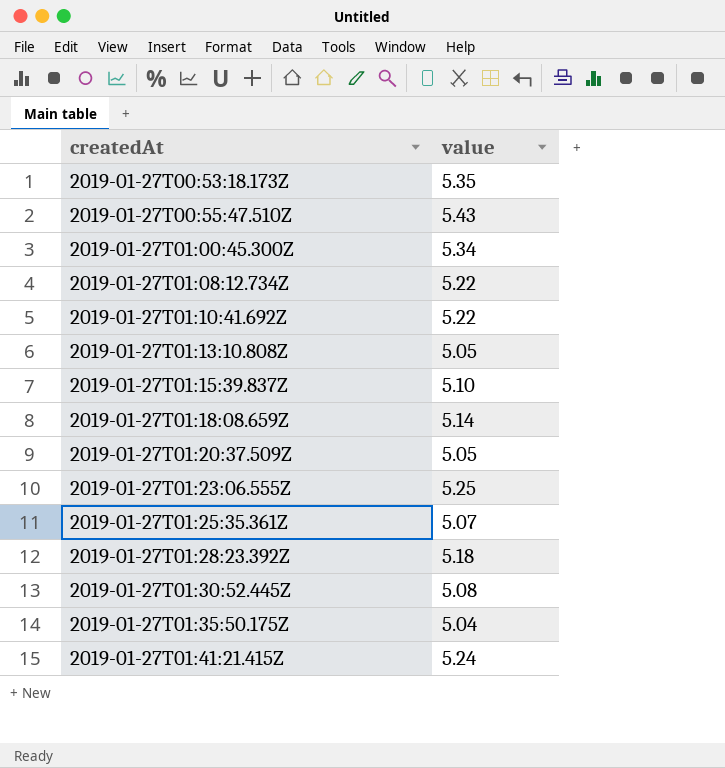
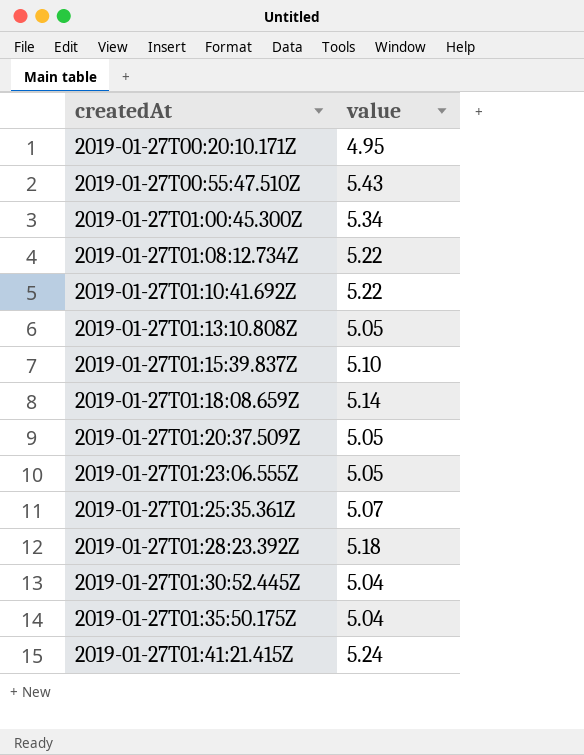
row 2019-01-27T00:53:18.173Z: 5.35 -> none
row 2019-01-27T00:20:10.171Z: none -> 4.95
2019-01-27T01:23:06.555Z | value: 5.25 -> 5.05
2019-01-27T01:30:52.445Z | value: 5.08 -> 5.04

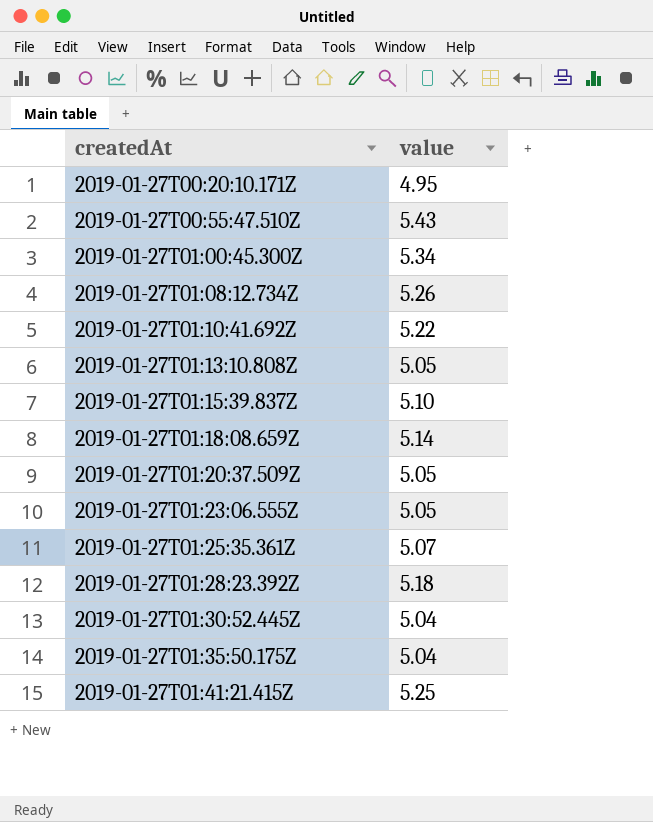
2019-01-27T01:08:12.734Z | value: 5.22 -> 5.26
2019-01-27T01:41:21.415Z | value: 5.24 -> 5.25

